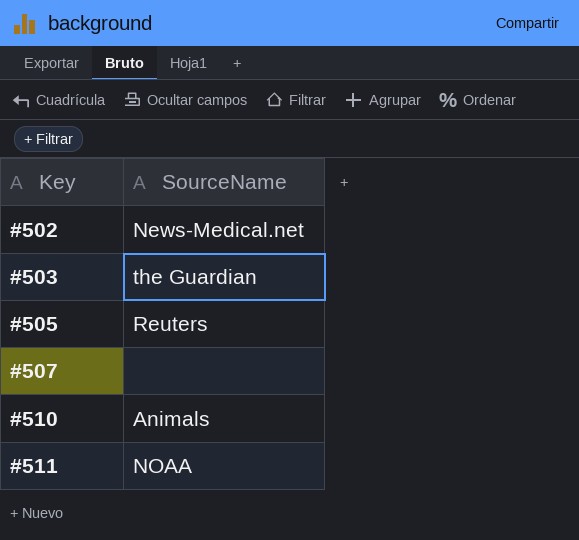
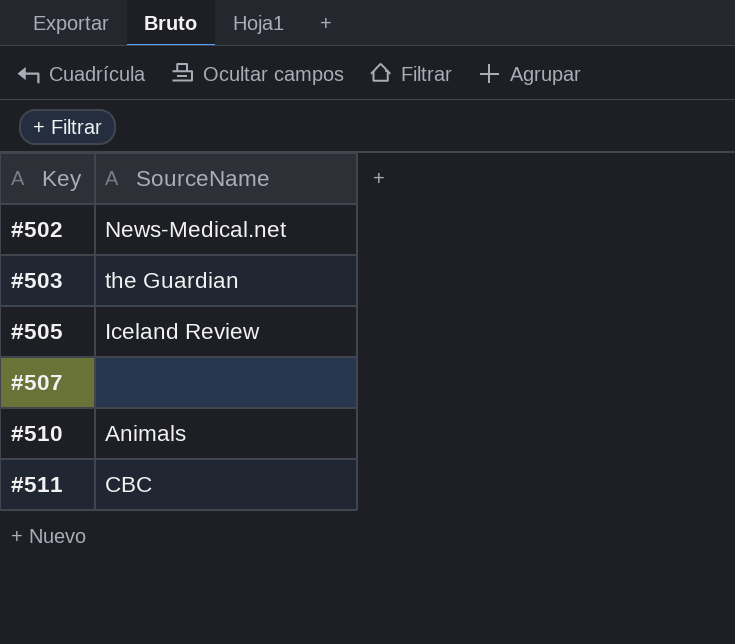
#505 | SourceName: Reuters -> Iceland Review
#511 | SourceName: NOAA -> CBC

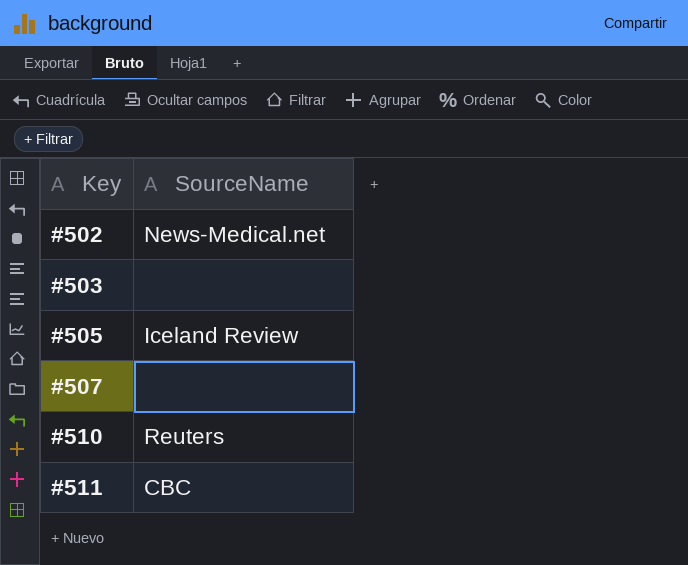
#503 | SourceName: the Guardian -> none
#510 | SourceName: Animals -> Reuters

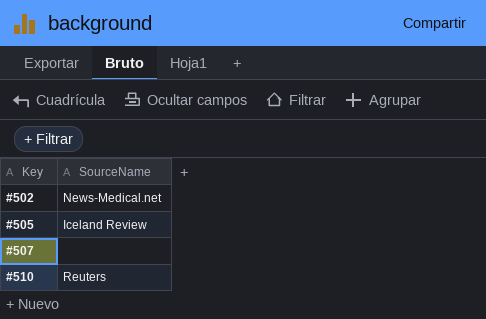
row #503: none -> none
row #511: CBC -> none

